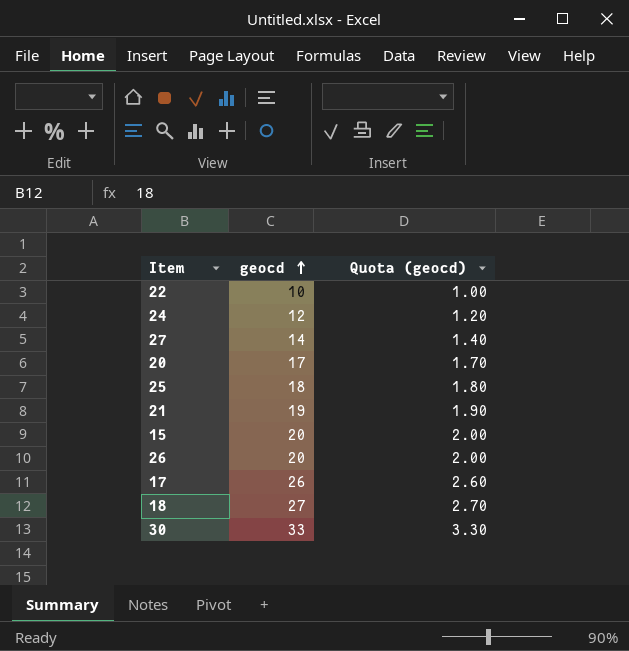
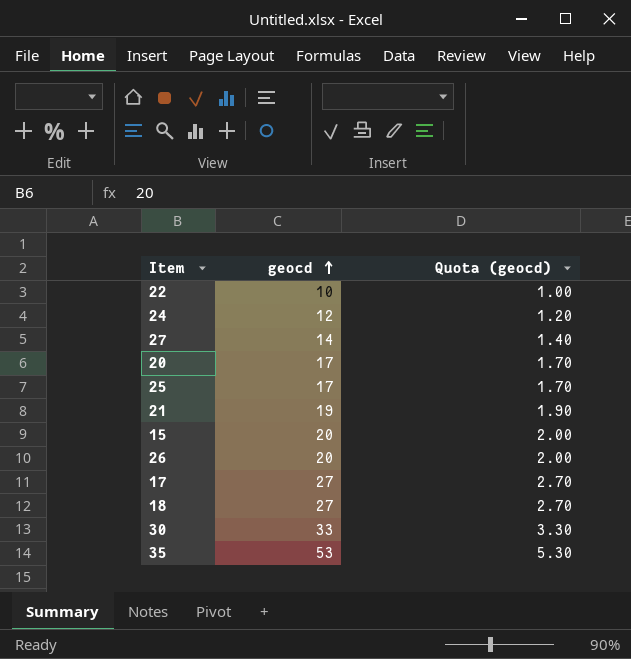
25 | geocd: 18 -> 17
25 | Quota (geocd): 1.80 -> 1.70
17 | geocd: 26 -> 27
17 | Quota (geocd): 2.60 -> 2.70
row 35: none -> 53 | 5.30

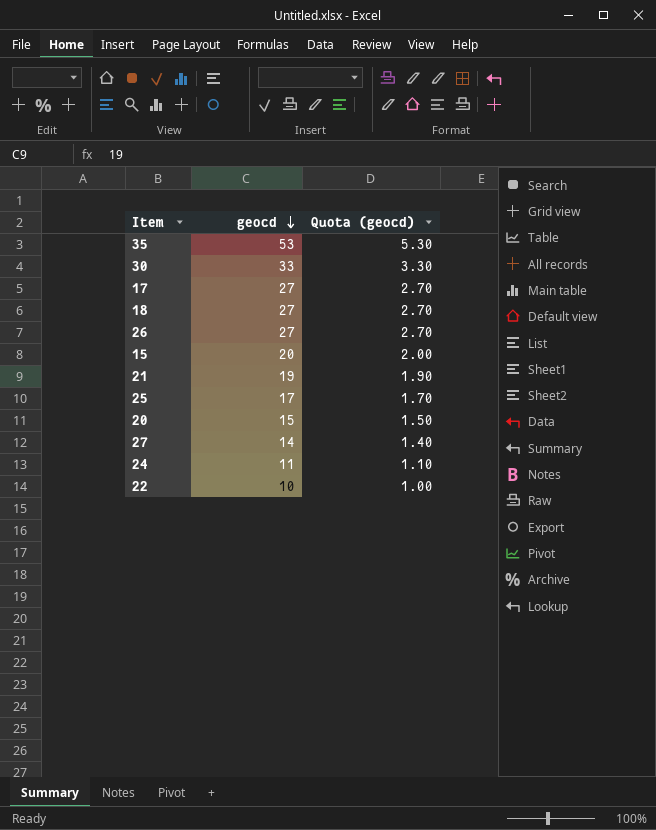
row order: geocd ascending -> geocd descending
26 | geocd: 20 -> 27
26 | Quota (geocd): 2.00 -> 2.70
20 | geocd: 17 -> 15
20 | Quota (geocd): 1.70 -> 1.50
24 | geocd: 12 -> 11
24 | Quota (geocd): 1.20 -> 1.10

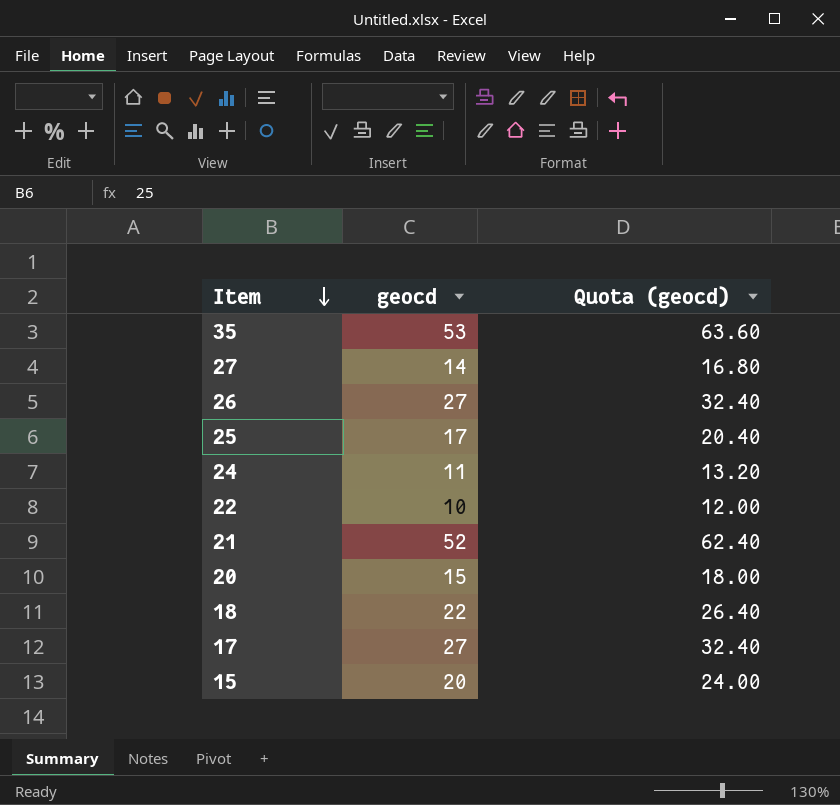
row order: geocd descending -> Item descending
column Quota (geocd) | formula: [geocd] * 0.1 -> [geocd] * 1.2
row 30: 33 | 3.30 -> none
21 | geocd: 19 -> 52
18 | geocd: 27 -> 22

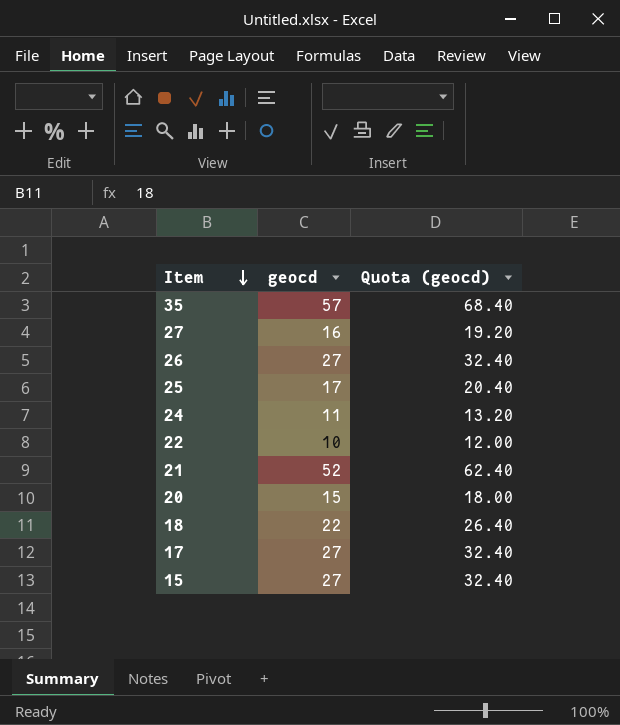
35 | geocd: 53 -> 57
35 | Quota (geocd): 63.60 -> 68.40
27 | geocd: 14 -> 16
27 | Quota (geocd): 16.80 -> 19.20
15 | geocd: 20 -> 27
15 | Quota (geocd): 24.00 -> 32.40

